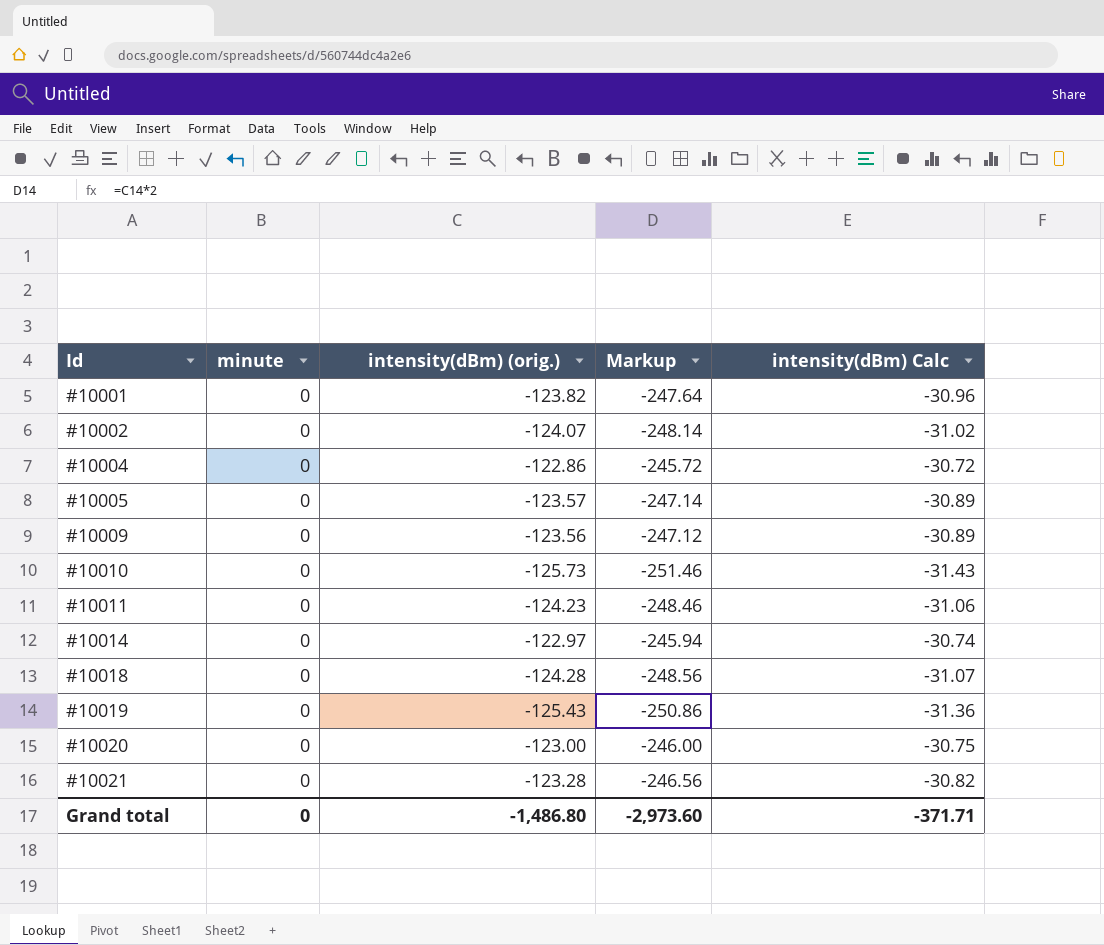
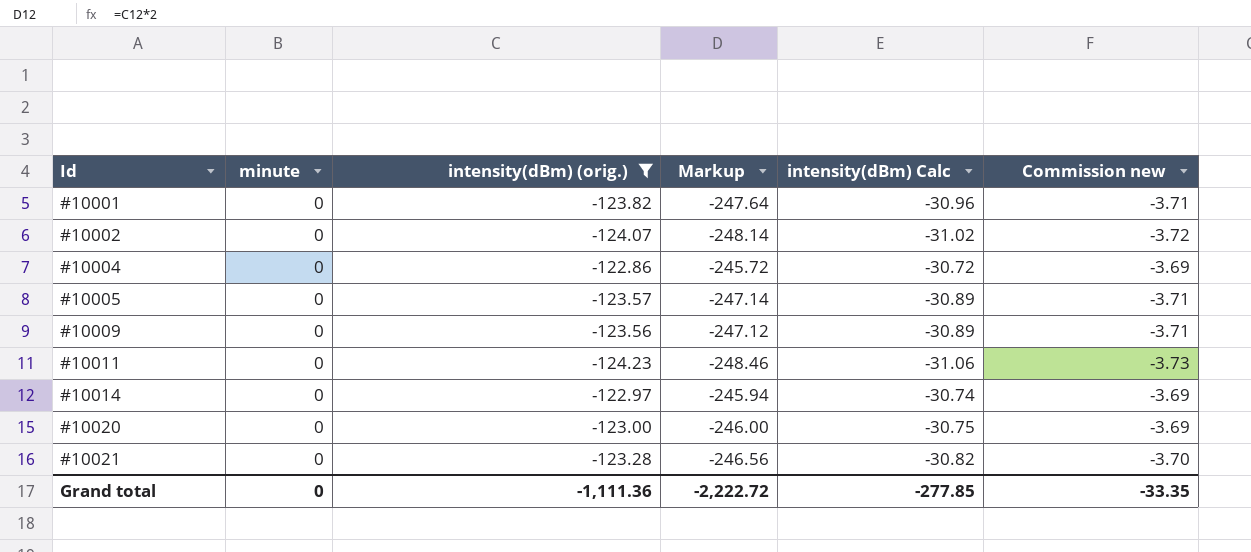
filter: none -> intensity(dBm) (orig.) >= -124.23
column Commission new | formula: none -> [intensity(dBm) (orig.)] * 0.03
Grand total | intensity(dBm) (orig.): -1,486.80 -> -1,111.36
Grand total | Markup: -2,973.60 -> -2,222.72
Grand total | intensity(dBm) Calc: -371.71 -> -277.85

